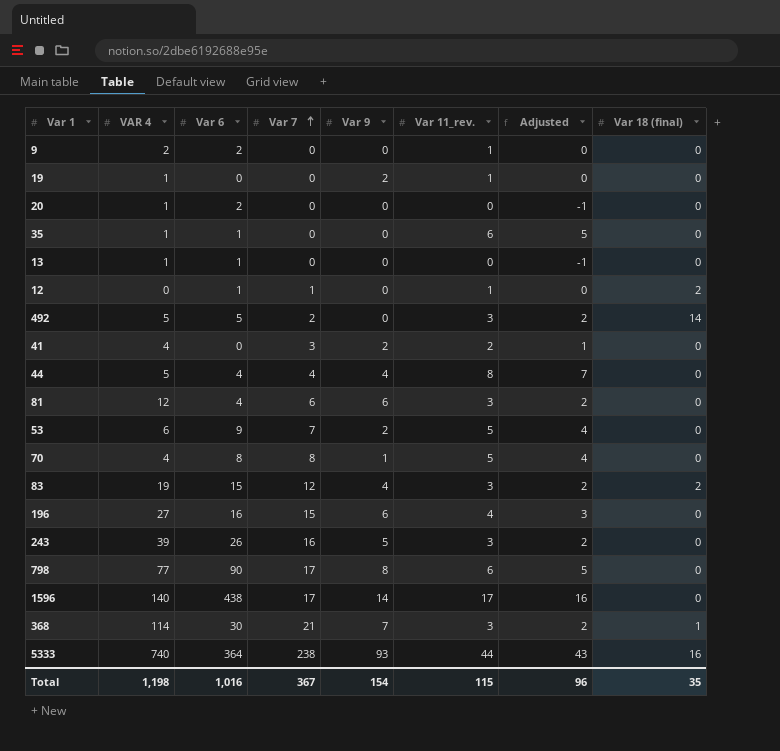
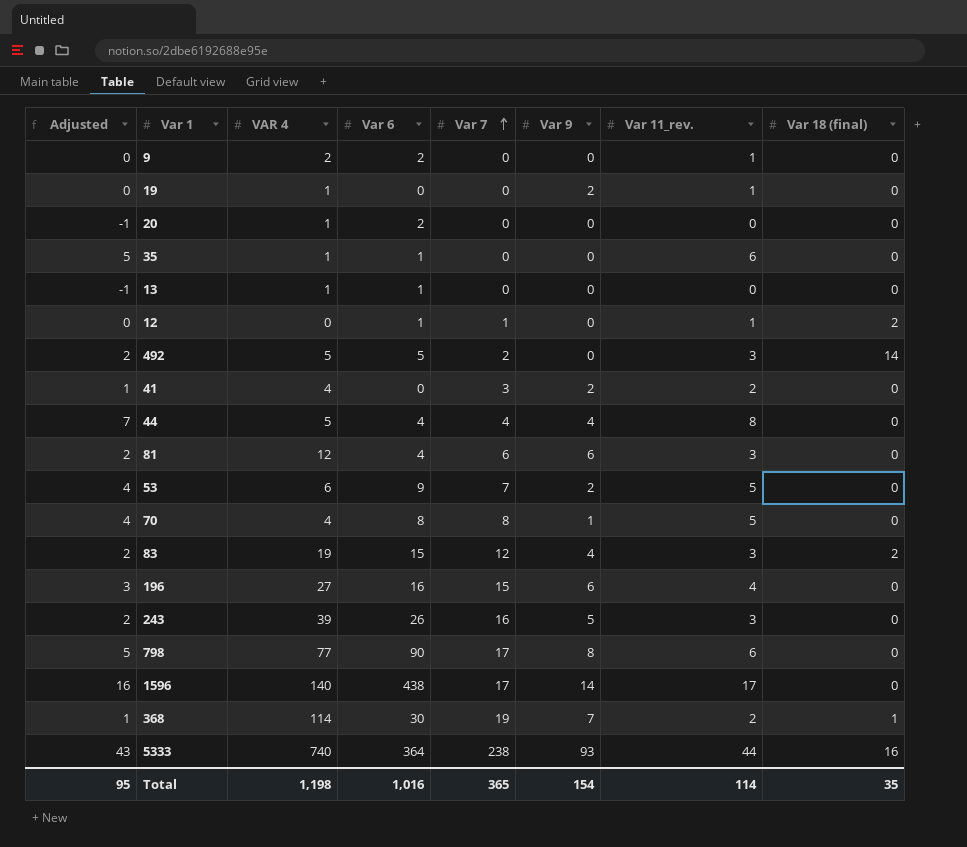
column Adjusted | position: 7 -> 1
368 | Adjusted: 2 -> 1
368 | Var 7: 21 -> 19
368 | Var 11_rev.: 3 -> 2
Total | Adjusted: 96 -> 95
Total | Var 7: 367 -> 365
Total | Var 11_rev.: 115 -> 114

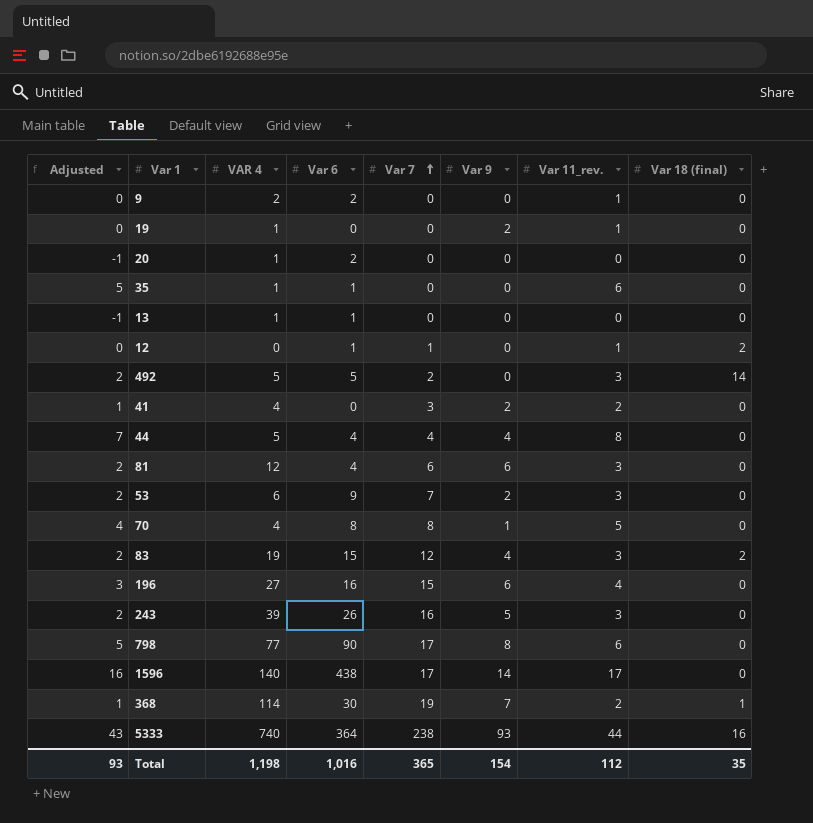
53 | Adjusted: 4 -> 2
53 | Var 11_rev.: 5 -> 3
Total | Adjusted: 95 -> 93
Total | Var 11_rev.: 114 -> 112

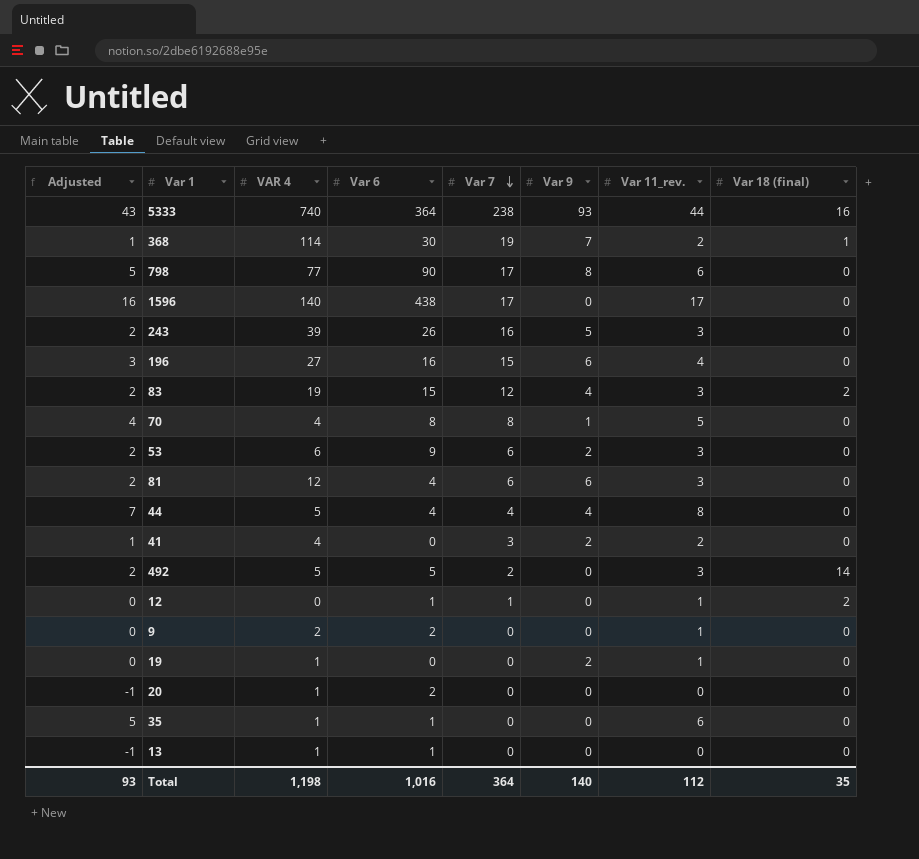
row order: Var 7 ascending -> Var 7 descending
1596 | Var 9: 14 -> 0
53 | Var 7: 7 -> 6
Total | Var 7: 365 -> 364
Total | Var 9: 154 -> 140

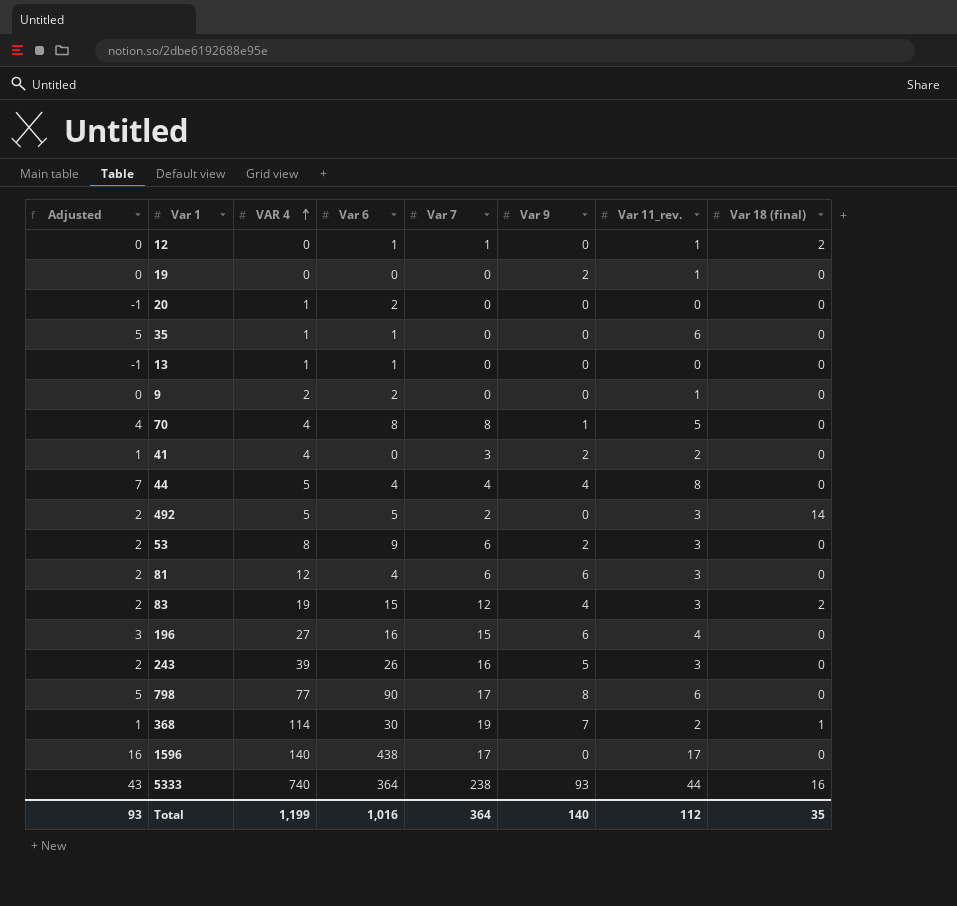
row order: Var 7 descending -> VAR 4 ascending
19 | VAR 4: 1 -> 0
53 | VAR 4: 6 -> 8
Total | VAR 4: 1,198 -> 1,199

